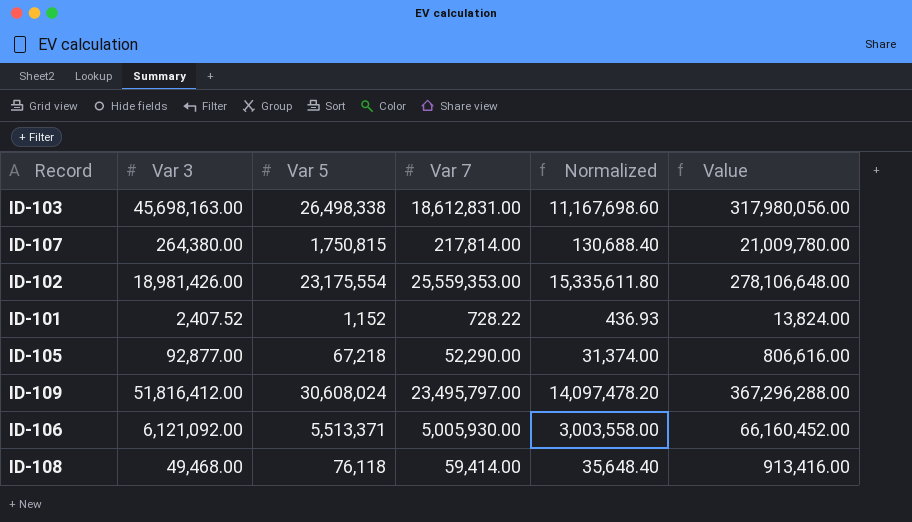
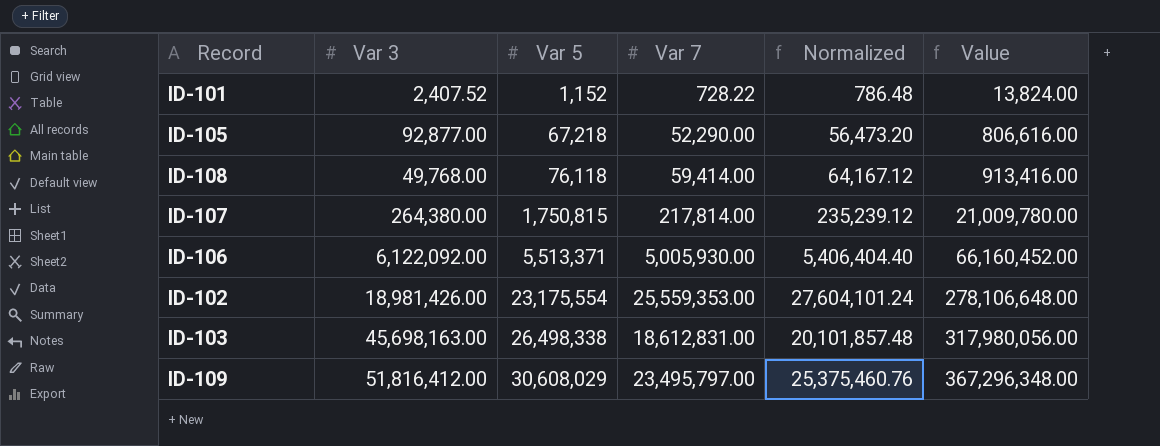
row order: none -> Var 5 ascending
column Normalized | formula: [Var 7] * 0.6 -> [Var 7] * 1.08
ID-108 | Var 3: 49,468.00 -> 49,768.00
ID-106 | Var 3: 6,121,092.00 -> 6,122,092.00
ID-109 | Var 5: 30,608,024 -> 30,608,029
ID-109 | Value: 367,296,288.00 -> 367,296,348.00

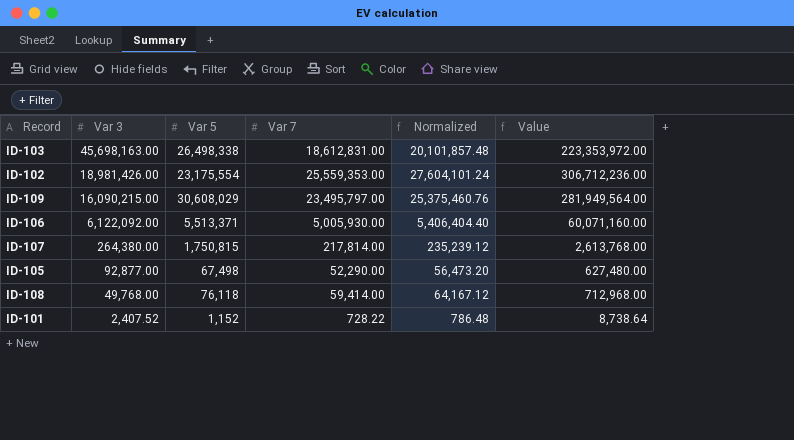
row order: Var 5 ascending -> Var 3 descending
column Value | formula: [Var 5] * 12 -> [Var 7] * 12
ID-109 | Var 3: 51,816,412.00 -> 16,090,215.00
ID-105 | Var 5: 67,218 -> 67,498

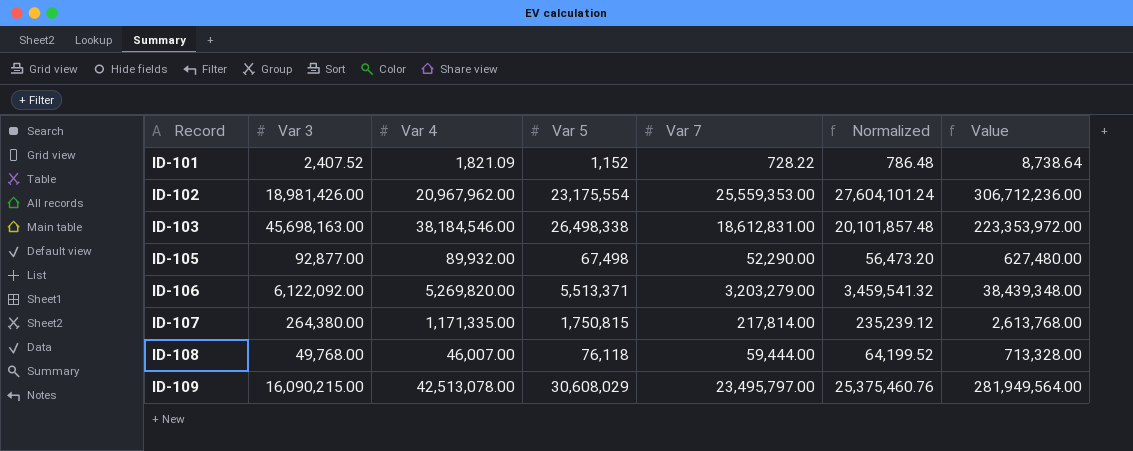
row order: Var 3 descending -> Record ascending
column Var 4 | position: none -> 3
ID-106 | Var 7: 5,005,930.00 -> 3,203,279.00
ID-106 | Normalized: 5,406,404.40 -> 3,459,541.32
ID-106 | Value: 60,071,160.00 -> 38,439,348.00
ID-108 | Var 7: 59,414.00 -> 59,444.00
ID-108 | Normalized: 64,167.12 -> 64,199.52
ID-108 | Value: 712,968.00 -> 713,328.00

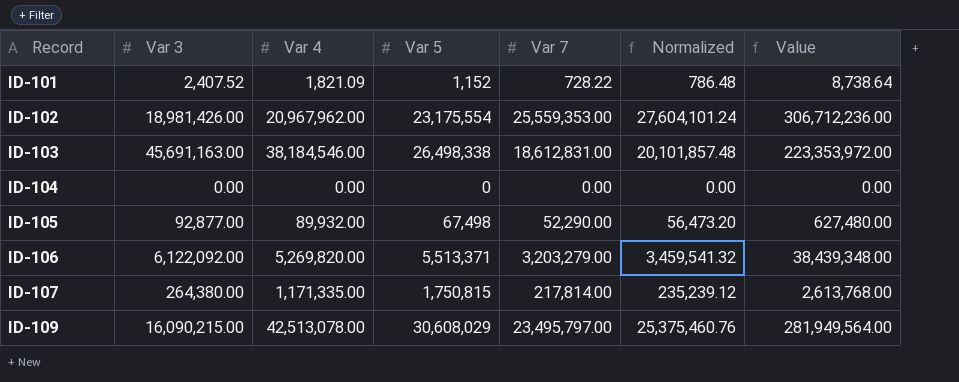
row ID-108: 49,768.00 | 46,007.00 | 76,118 | 59,444.00 | 64,199.52 | 713,328.00 -> none
ID-103 | Var 3: 45,698,163.00 -> 45,691,163.00
row ID-104: none -> 0.00 | 0.00 | 0 | 0.00 | 0.00 | 0.00

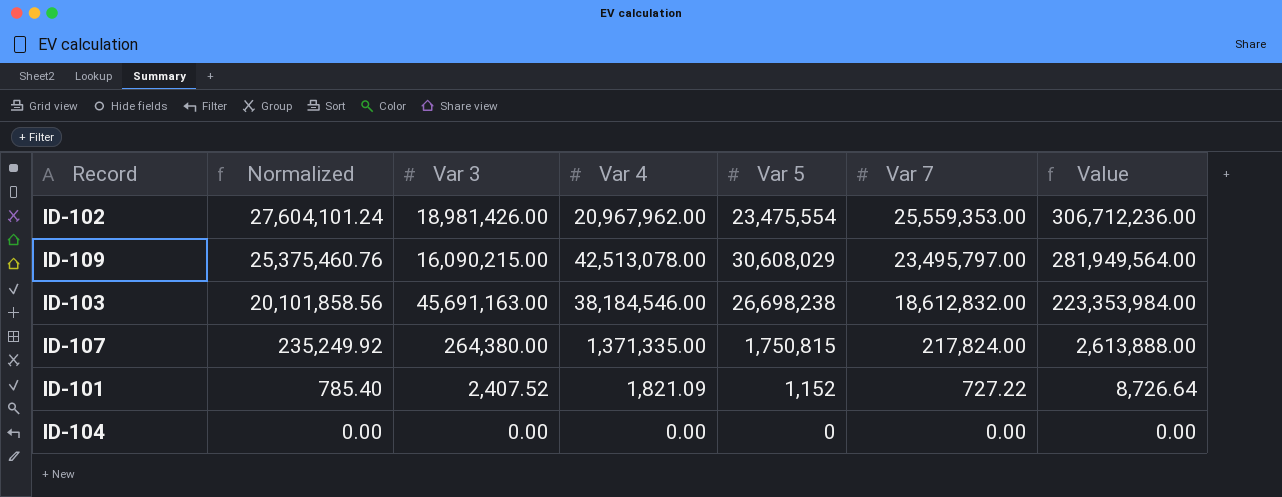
row order: Record ascending -> Normalized descending
column Normalized | position: 6 -> 2
row ID-105: 92,877.00 | 89,932.00 | 67,498 | 52,290.00 | 56,473.20 | 627,480.00 -> none
row ID-106: 6,122,092.00 | 5,269,820.00 | 5,513,371 | 3,203,279.00 | 3,459,541.32 | 38,439,348.00 -> none
ID-102 | Var 5: 23,175,554 -> 23,475,554
ID-103 | Normalized: 20,101,857.48 -> 20,101,858.56
ID-103 | Var 5: 26,498,338 -> 26,698,238
ID-103 | Var 7: 18,612,831.00 -> 18,612,832.00
ID-103 | Value: 223,353,972.00 -> 223,353,984.00
ID-107 | Normalized: 235,239.12 -> 235,249.92
ID-107 | Var 4: 1,171,335.00 -> 1,371,335.00
ID-107 | Var 7: 217,814.00 -> 217,824.00
ID-107 | Value: 2,613,768.00 -> 2,613,888.00
ID-101 | Normalized: 786.48 -> 785.40
ID-101 | Var 7: 728.22 -> 727.22
ID-101 | Value: 8,738.64 -> 8,726.64

